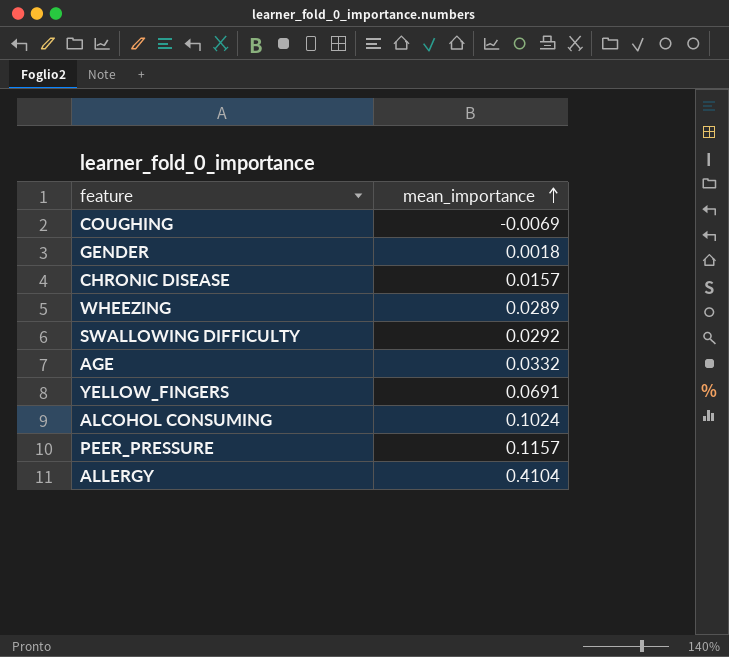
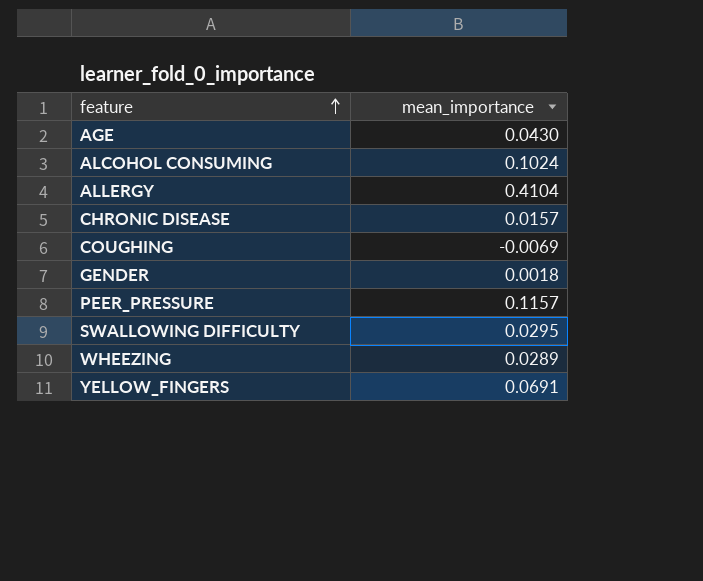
row order: mean_importance ascending -> feature ascending
AGE | mean_importance: 0.0332 -> 0.0430
SWALLOWING DIFFICULTY | mean_importance: 0.0292 -> 0.0295

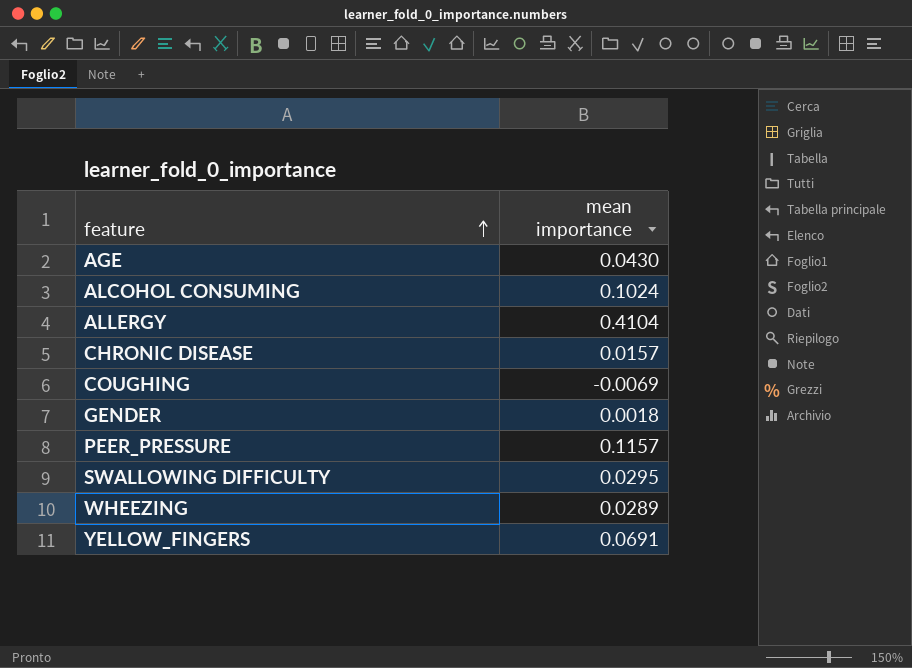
column name: mean_importance -> mean importance

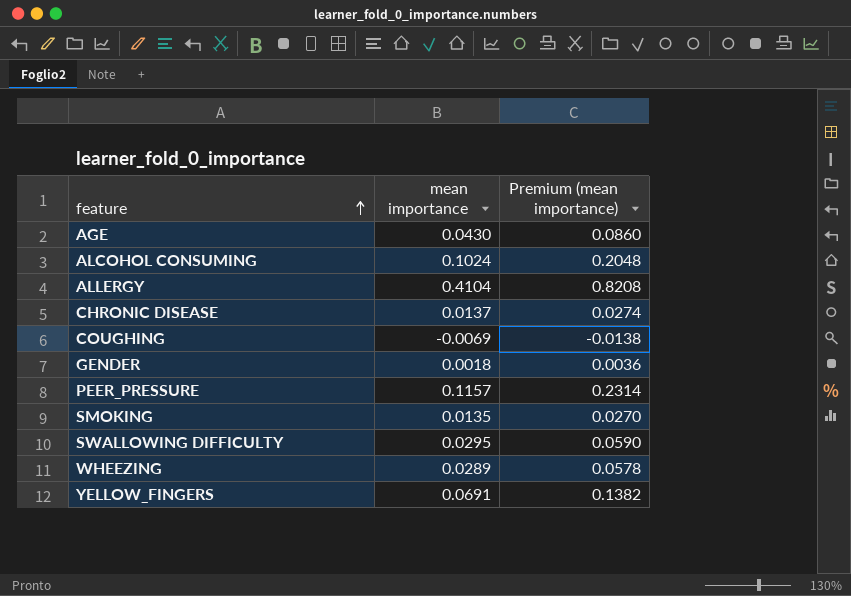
column Premium (mean importance) | formula: none -> [mean importance] * 2
CHRONIC DISEASE | mean importance: 0.0157 -> 0.0137
row SMOKING: none -> 0.0135 | 0.0270

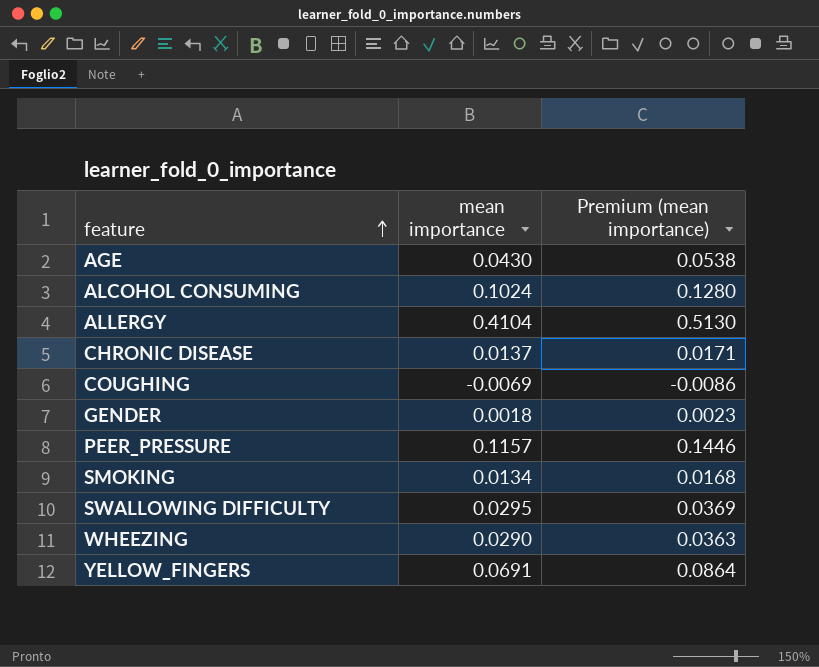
column Premium (mean importance) | formula: [mean importance] * 2 -> [mean importance] * 1.25
SMOKING | mean importance: 0.0135 -> 0.0134
WHEEZING | mean importance: 0.0289 -> 0.0290

